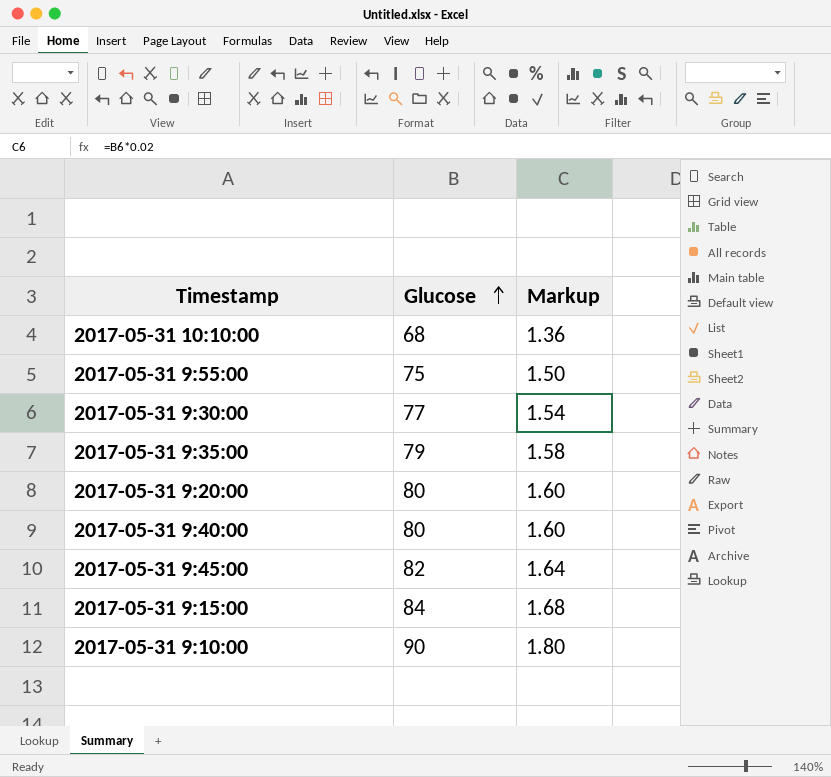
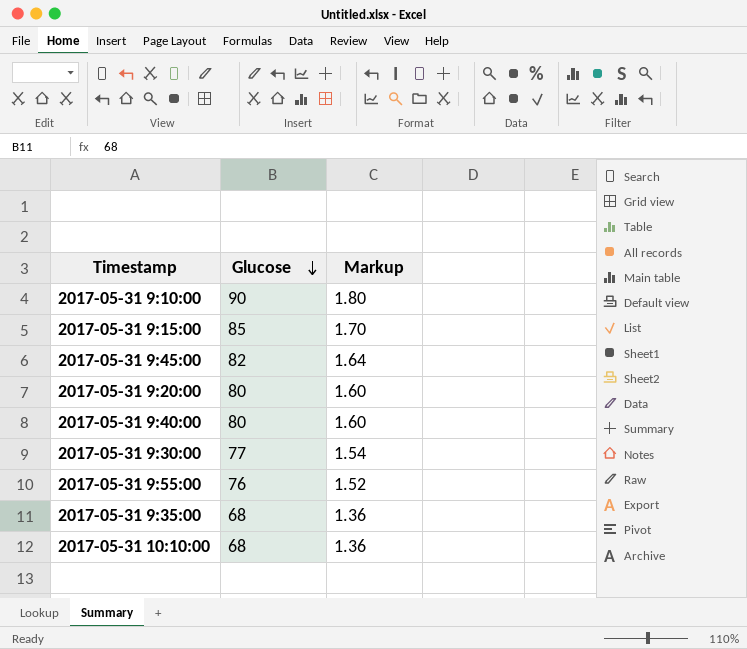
row order: Glucose ascending -> Glucose descending
2017-05-31 9:15:00 | Glucose: 84 -> 85
2017-05-31 9:15:00 | Markup: 1.68 -> 1.70
2017-05-31 9:55:00 | Glucose: 75 -> 76
2017-05-31 9:55:00 | Markup: 1.50 -> 1.52
2017-05-31 9:35:00 | Glucose: 79 -> 68
2017-05-31 9:35:00 | Markup: 1.58 -> 1.36

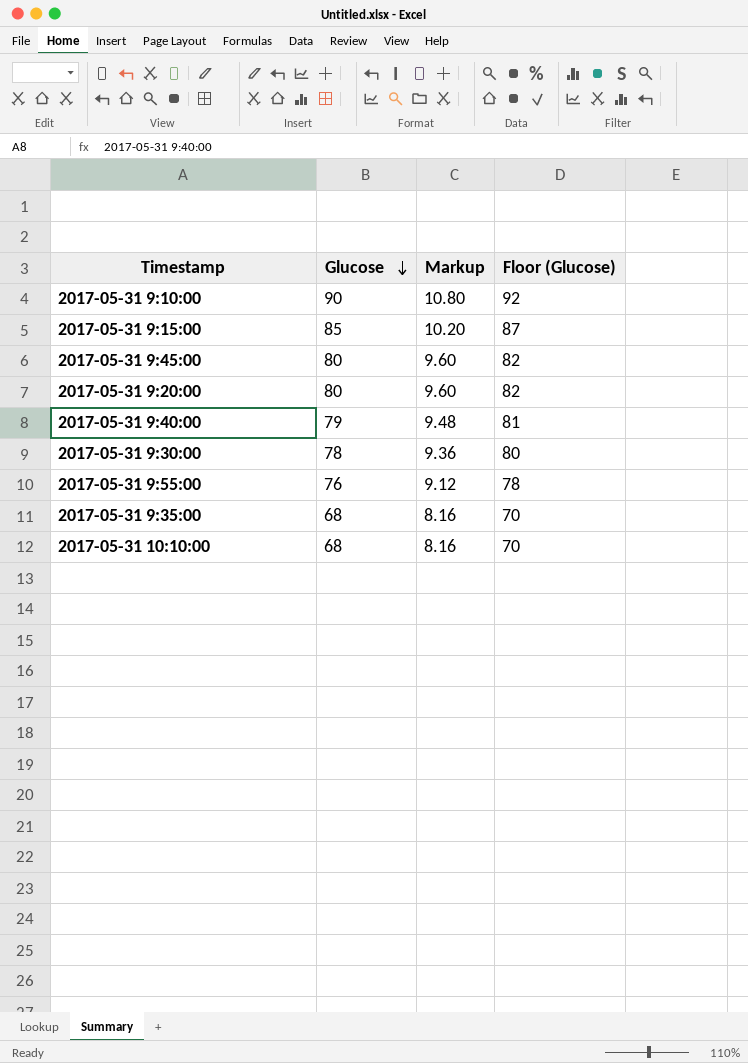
column Markup | formula: [Glucose] * 0.02 -> [Glucose] * 0.12
column Floor (Glucose) | formula: none -> [Glucose] + 2
2017-05-31 9:45:00 | Glucose: 82 -> 80
2017-05-31 9:40:00 | Glucose: 80 -> 79
2017-05-31 9:30:00 | Glucose: 77 -> 78

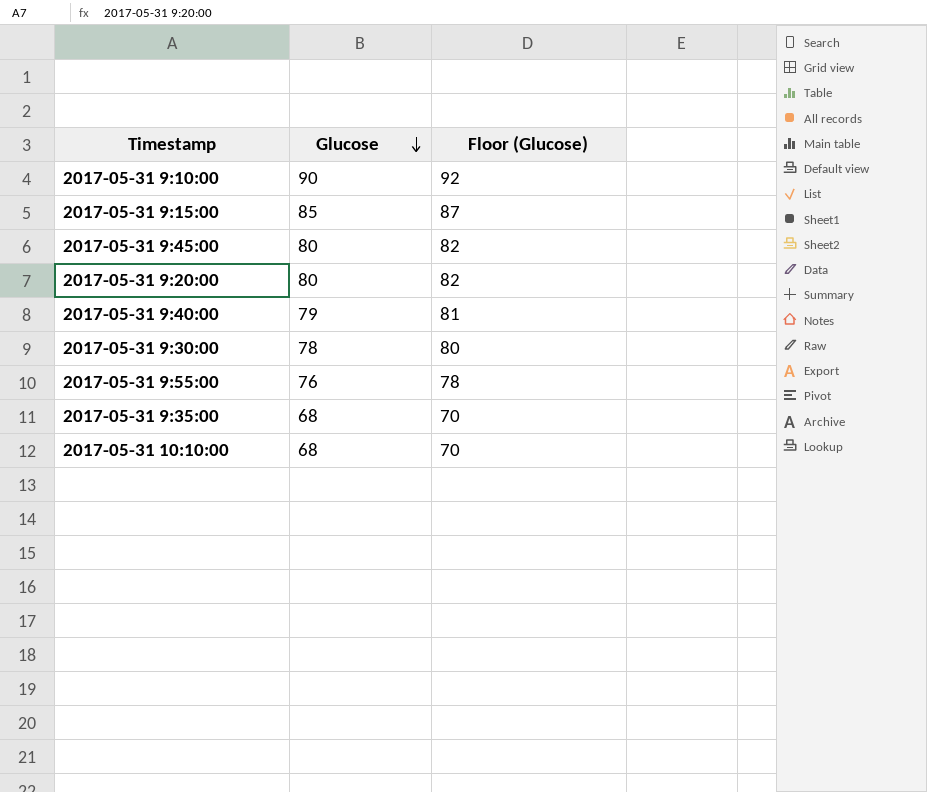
column Markup | formula: [Glucose] * 0.12 -> none

